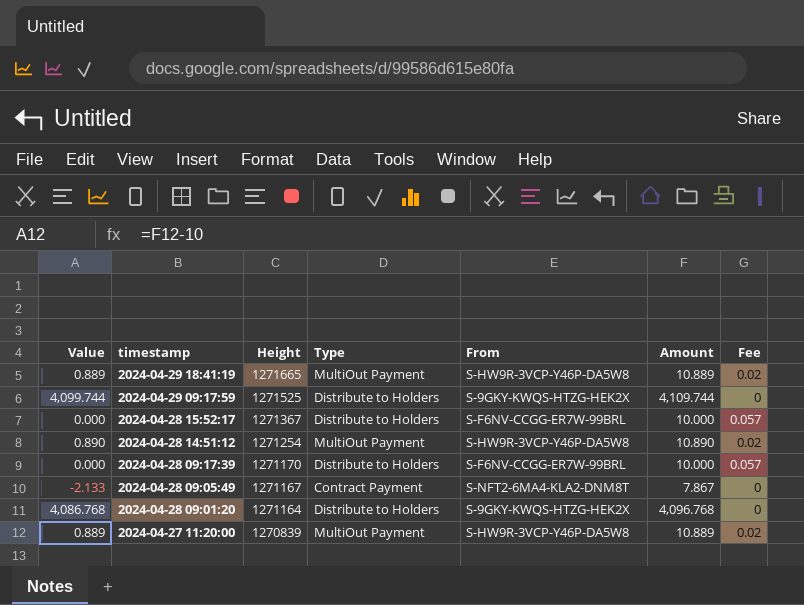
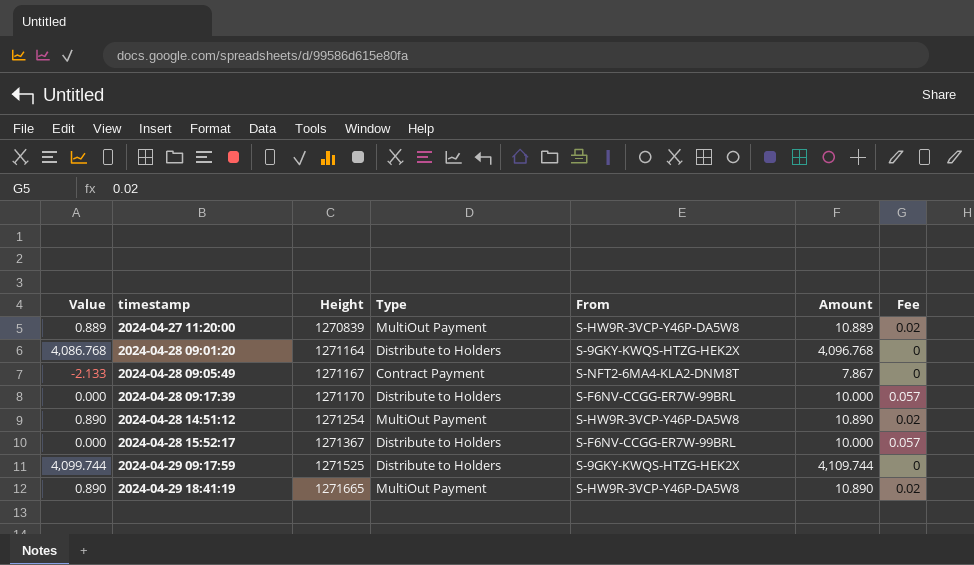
row order: timestamp descending -> timestamp ascending
2024-04-29 18:41:19 | Value: 0.889 -> 0.890
2024-04-29 18:41:19 | Amount: 10.889 -> 10.890

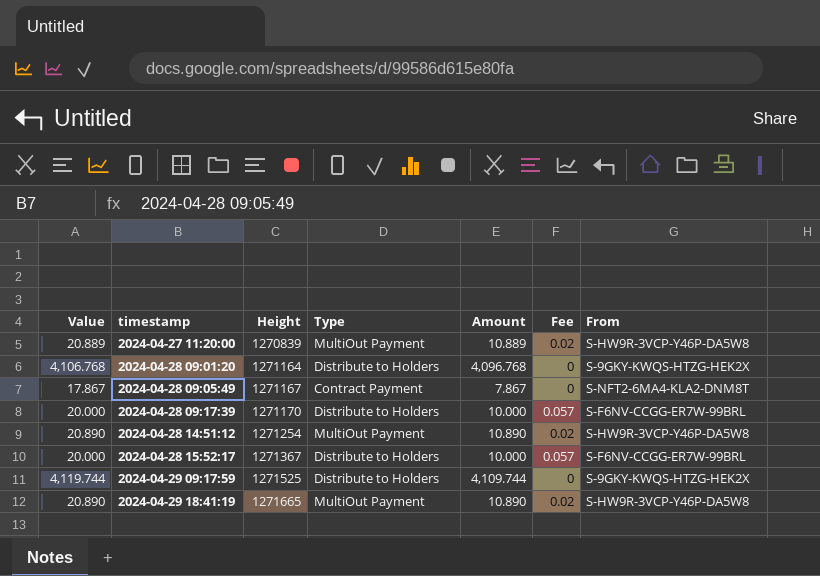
column Value | formula: [Amount] - 10 -> [Amount] + 10
column From | position: 5 -> 7

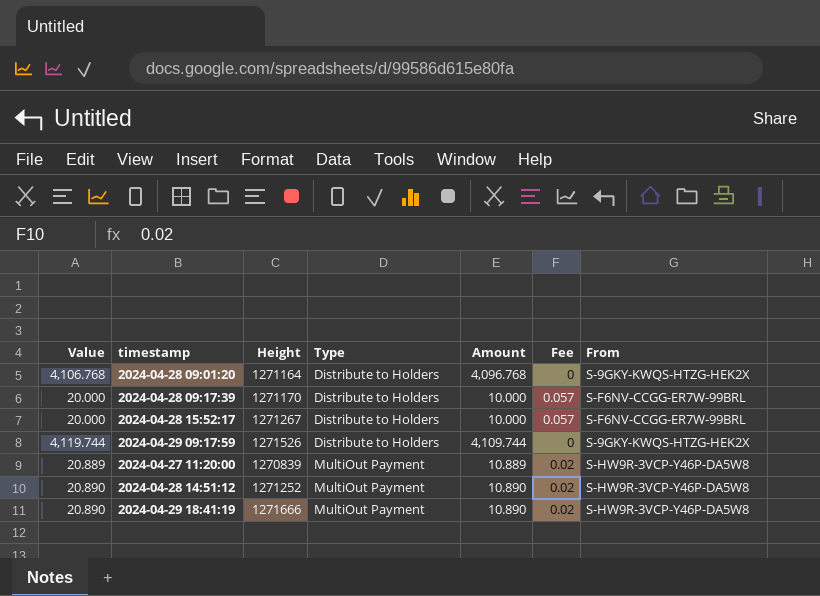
row order: timestamp ascending -> Type ascending
row 2024-04-28 09:05:49: 17.867 | 1271167 | Contract Payment | 7.867 | 0 | S-NFT2-6MA4-KLA2-DNM8T -> none
2024-04-28 15:52:17 | Height: 1271367 -> 1271267
2024-04-29 09:17:59 | Height: 1271525 -> 1271526
2024-04-28 14:51:12 | Height: 1271254 -> 1271252
2024-04-29 18:41:19 | Height: 1271665 -> 1271666

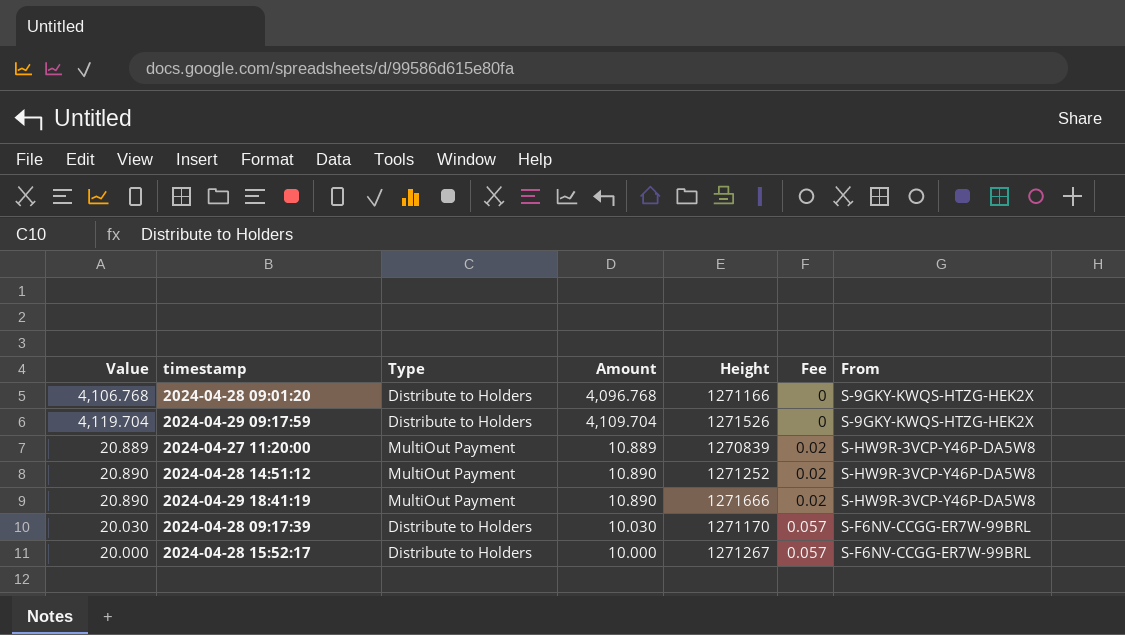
row order: Type ascending -> Fee ascending
column Height | position: 3 -> 5
2024-04-28 09:01:20 | Height: 1271164 -> 1271166
2024-04-29 09:17:59 | Value: 4,119.744 -> 4,119.704
2024-04-29 09:17:59 | Amount: 4,109.744 -> 4,109.704
2024-04-28 09:17:39 | Value: 20.000 -> 20.030
2024-04-28 09:17:39 | Amount: 10.000 -> 10.030

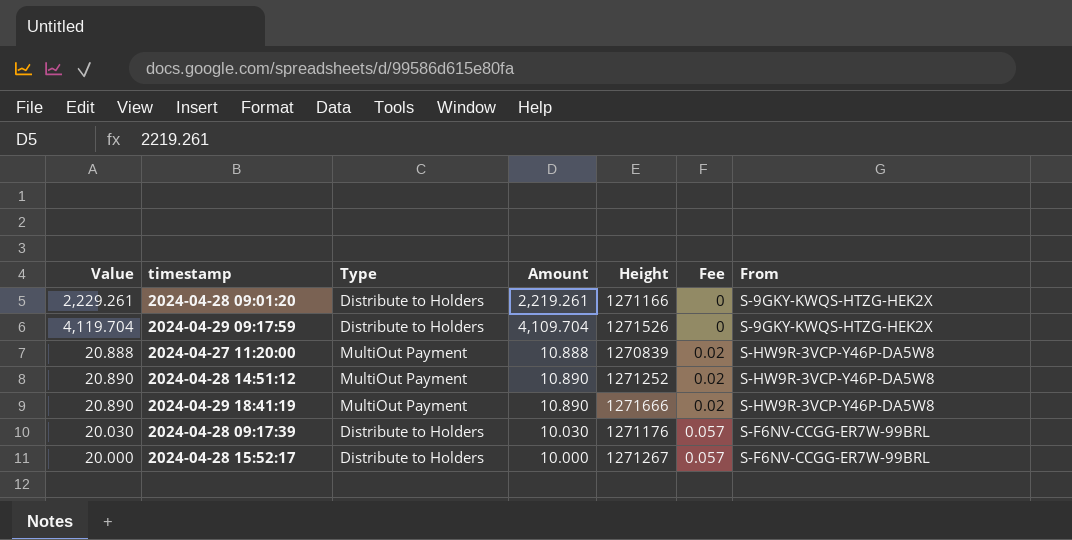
2024-04-28 09:01:20 | Value: 4,106.768 -> 2,229.261
2024-04-28 09:01:20 | Amount: 4,096.768 -> 2,219.261
2024-04-27 11:20:00 | Value: 20.889 -> 20.888
2024-04-27 11:20:00 | Amount: 10.889 -> 10.888
2024-04-28 09:17:39 | Height: 1271170 -> 1271176

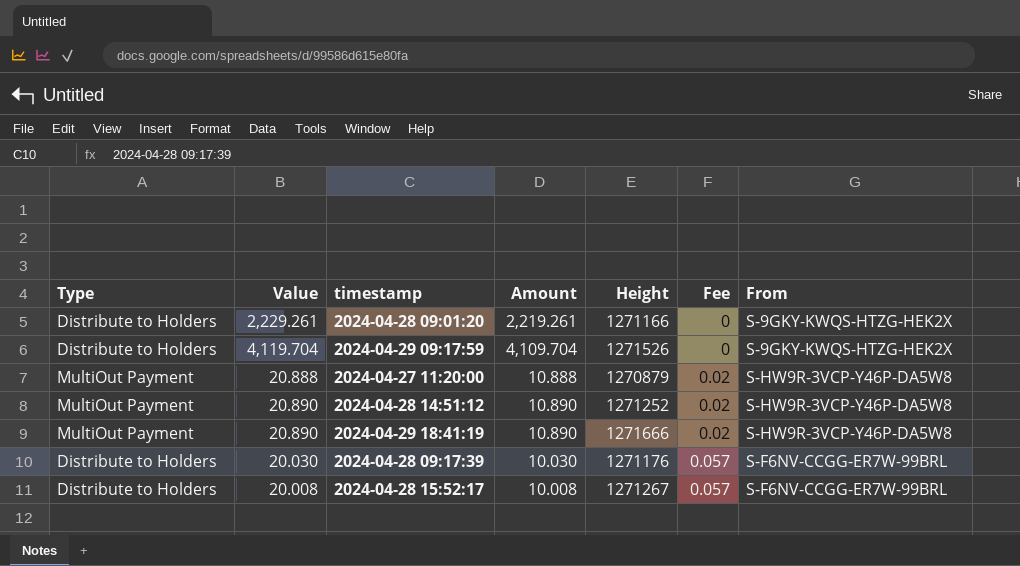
column Type | position: 3 -> 1
2024-04-27 11:20:00 | Height: 1270839 -> 1270879
2024-04-28 15:52:17 | Value: 20.000 -> 20.008
2024-04-28 15:52:17 | Amount: 10.000 -> 10.008

